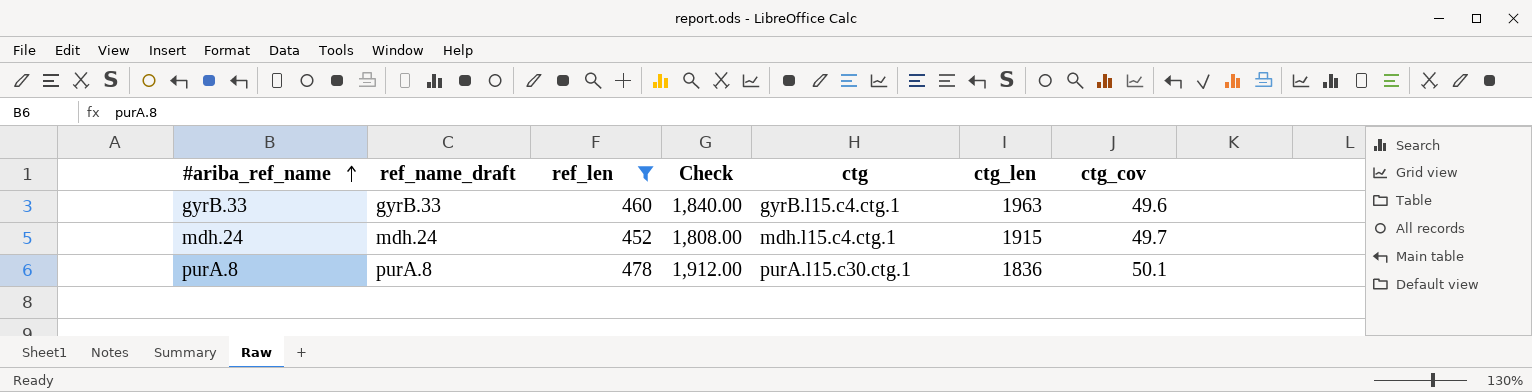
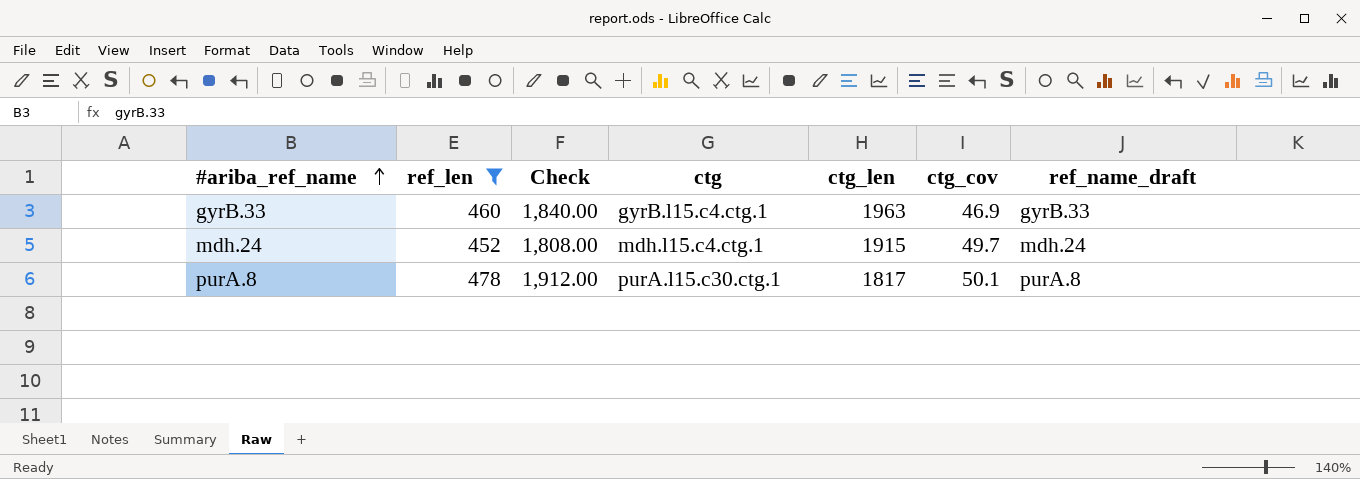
column ref_name_draft | position: 2 -> 7
gyrB.33 | ctg_cov: 49.6 -> 46.9
purA.8 | ctg_len: 1836 -> 1817

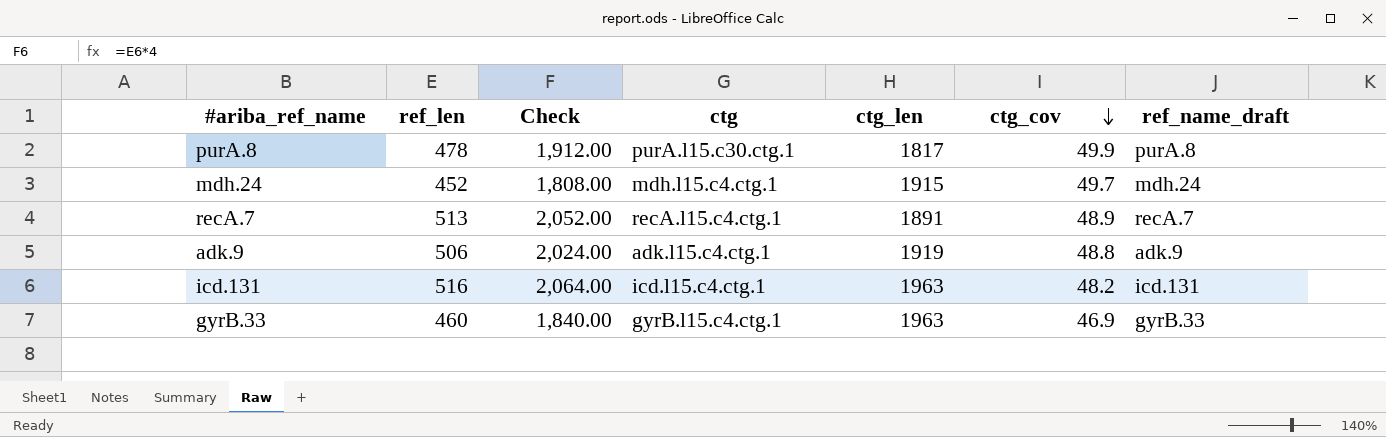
filter: ref_len <= 478 -> none
row order: #ariba_ref_name ascending -> ctg_cov descending
purA.8 | ctg_cov: 50.1 -> 49.9

